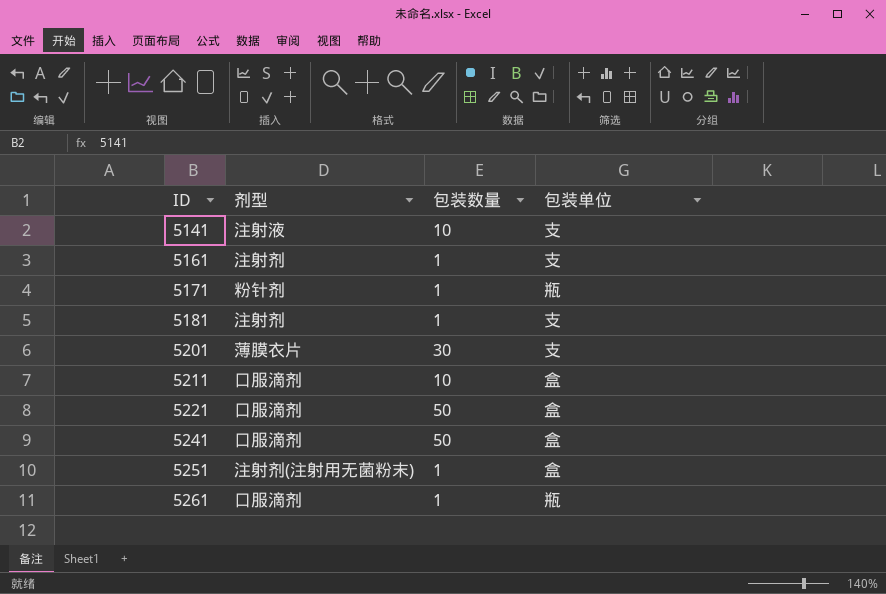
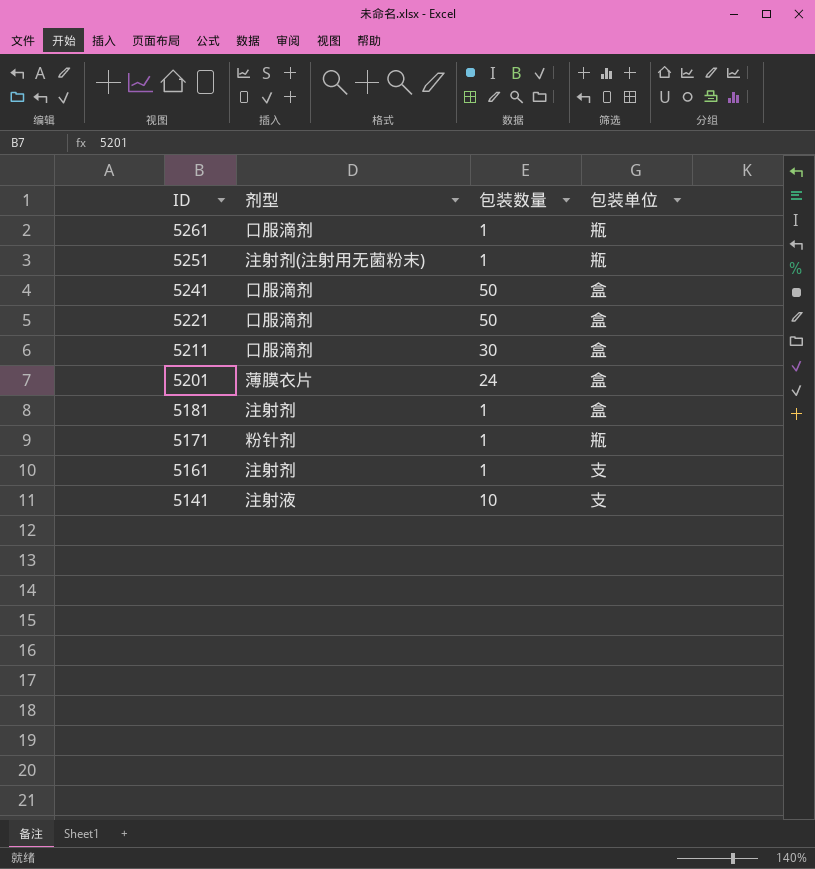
row order: ID ascending -> ID descending
5251 | 包装单位: 盒 -> 瓶
5211 | 包装数量: 10 -> 30
5201 | 包装数量: 30 -> 24
5201 | 包装单位: 支 -> 盒
5181 | 包装单位: 支 -> 盒

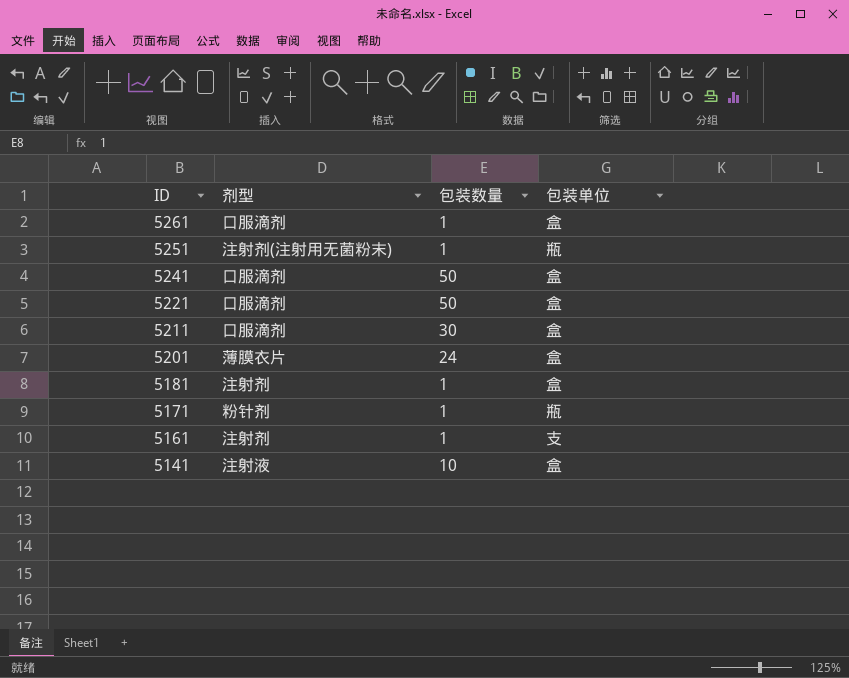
5261 | 包装单位: 瓶 -> 盒
5141 | 包装单位: 支 -> 盒

